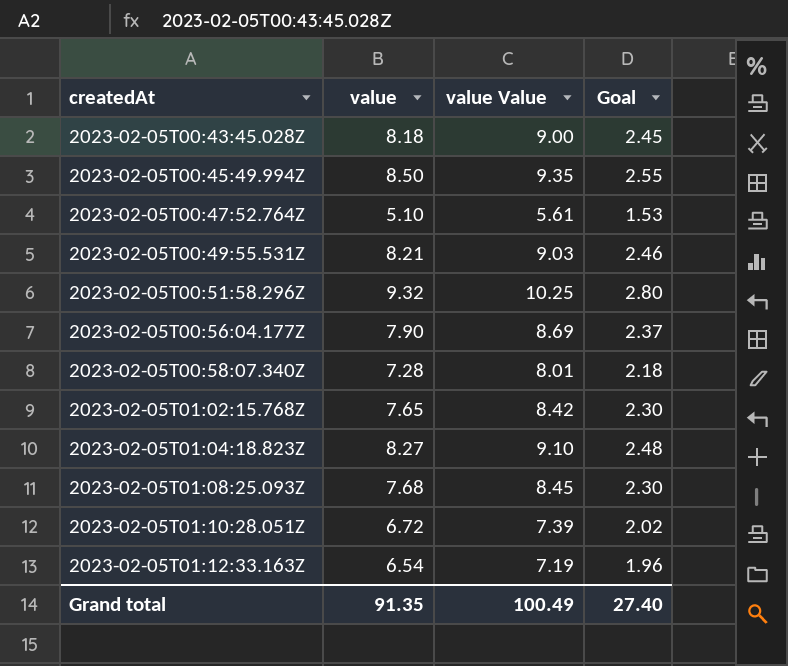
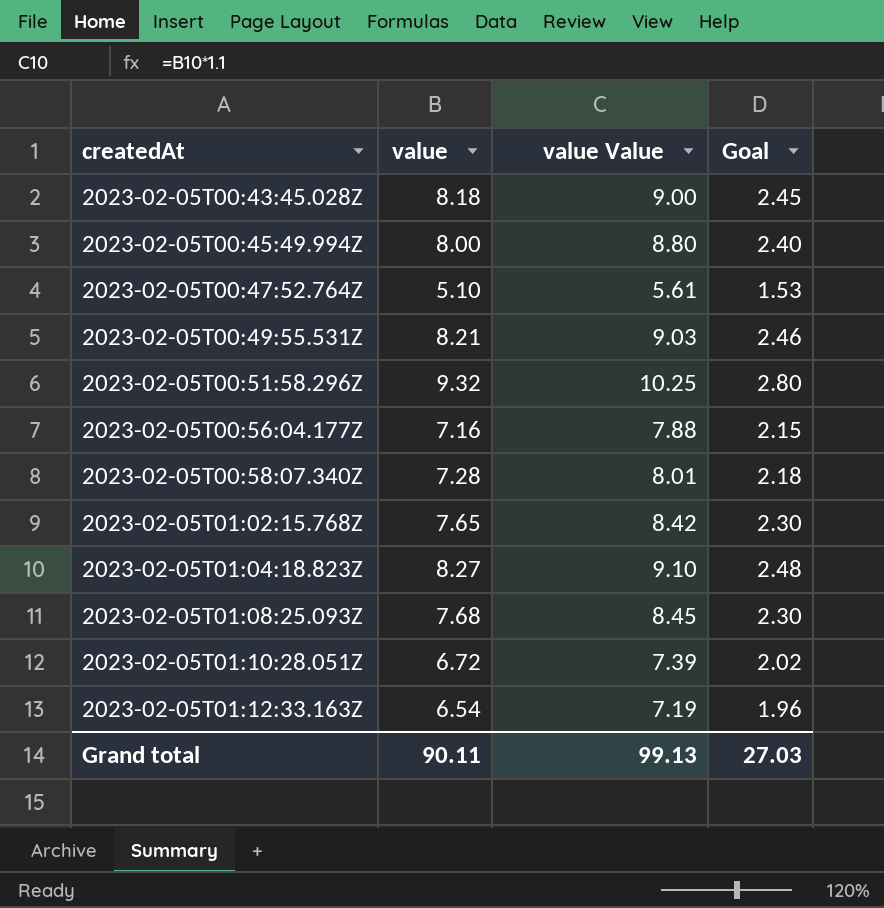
2023-02-05T00:45:49.994Z | value: 8.50 -> 8.00
2023-02-05T00:45:49.994Z | value Value: 9.35 -> 8.80
2023-02-05T00:45:49.994Z | Goal: 2.55 -> 2.40
2023-02-05T00:56:04.177Z | value: 7.90 -> 7.16
2023-02-05T00:56:04.177Z | value Value: 8.69 -> 7.88
2023-02-05T00:56:04.177Z | Goal: 2.37 -> 2.15
Grand total | value: 91.35 -> 90.11
Grand total | value Value: 100.49 -> 99.13
Grand total | Goal: 27.40 -> 27.03

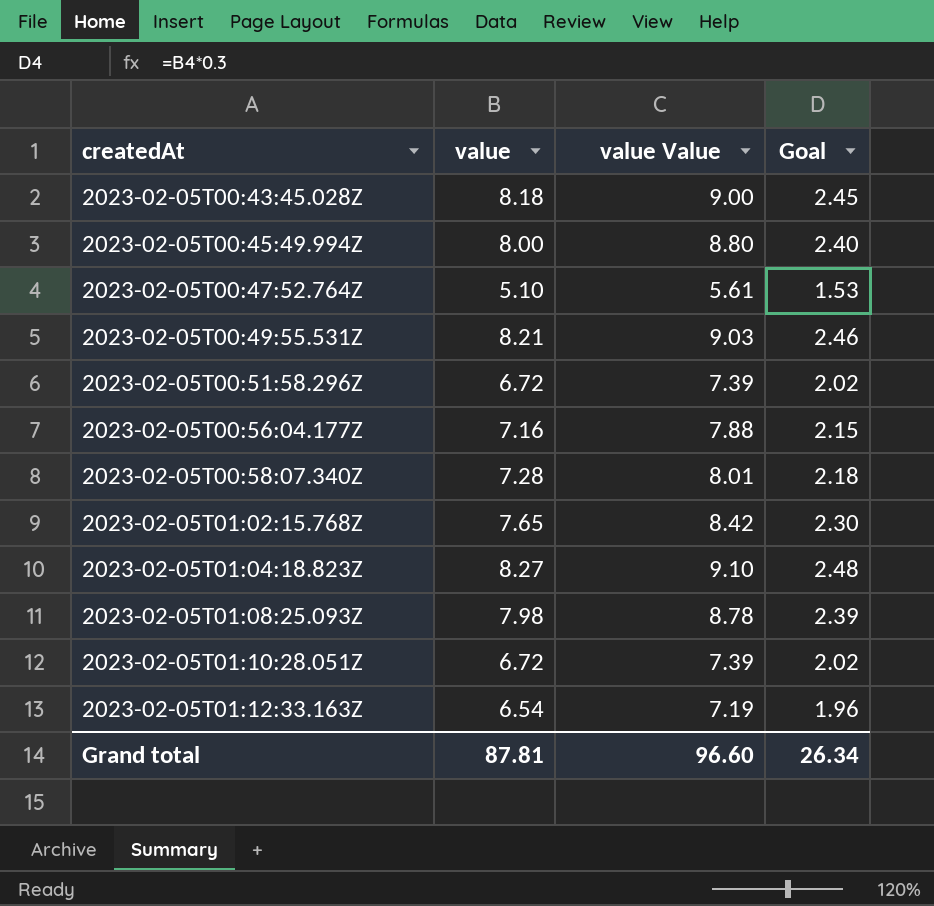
2023-02-05T00:51:58.296Z | value: 9.32 -> 6.72
2023-02-05T00:51:58.296Z | value Value: 10.25 -> 7.39
2023-02-05T00:51:58.296Z | Goal: 2.80 -> 2.02
2023-02-05T01:08:25.093Z | value: 7.68 -> 7.98
2023-02-05T01:08:25.093Z | value Value: 8.45 -> 8.78
2023-02-05T01:08:25.093Z | Goal: 2.30 -> 2.39
Grand total | value: 90.11 -> 87.81
Grand total | value Value: 99.13 -> 96.60
Grand total | Goal: 27.03 -> 26.34

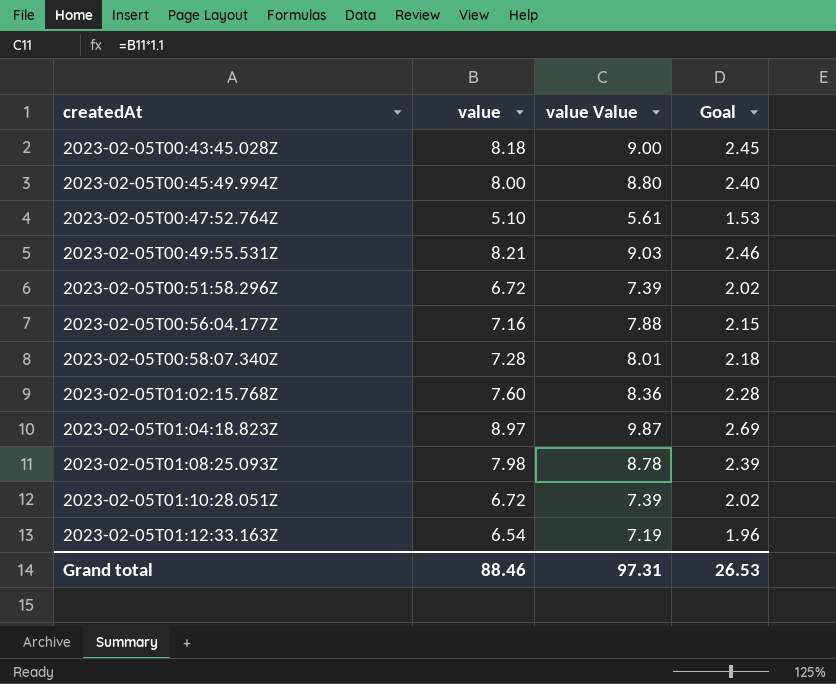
2023-02-05T01:02:15.768Z | value: 7.65 -> 7.60
2023-02-05T01:02:15.768Z | value Value: 8.42 -> 8.36
2023-02-05T01:02:15.768Z | Goal: 2.30 -> 2.28
2023-02-05T01:04:18.823Z | value: 8.27 -> 8.97
2023-02-05T01:04:18.823Z | value Value: 9.10 -> 9.87
2023-02-05T01:04:18.823Z | Goal: 2.48 -> 2.69
Grand total | value: 87.81 -> 88.46
Grand total | value Value: 96.60 -> 97.31
Grand total | Goal: 26.34 -> 26.53

